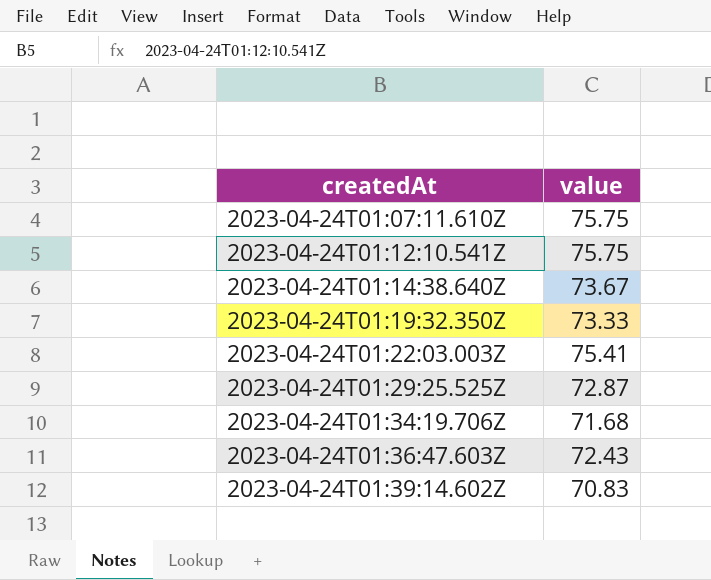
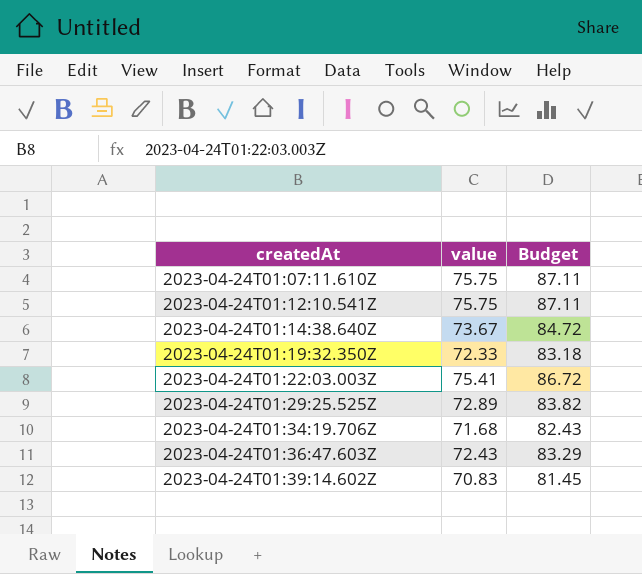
column Budget | formula: none -> [value] * 1.15
2023-04-24T01:19:32.350Z | value: 73.33 -> 72.33
2023-04-24T01:29:25.525Z | value: 72.87 -> 72.89

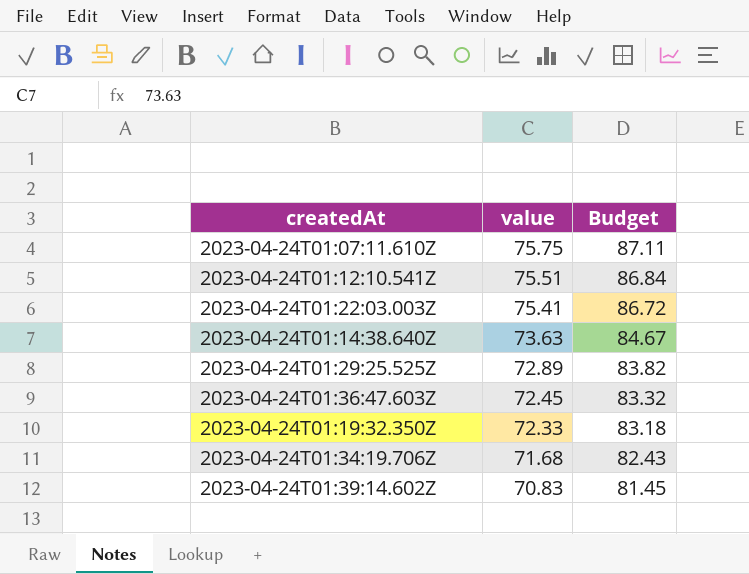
row order: createdAt ascending -> value descending
2023-04-24T01:12:10.541Z | value: 75.75 -> 75.51
2023-04-24T01:12:10.541Z | Budget: 87.11 -> 86.84
2023-04-24T01:14:38.640Z | value: 73.67 -> 73.63
2023-04-24T01:14:38.640Z | Budget: 84.72 -> 84.67
2023-04-24T01:36:47.603Z | value: 72.43 -> 72.45
2023-04-24T01:36:47.603Z | Budget: 83.29 -> 83.32

